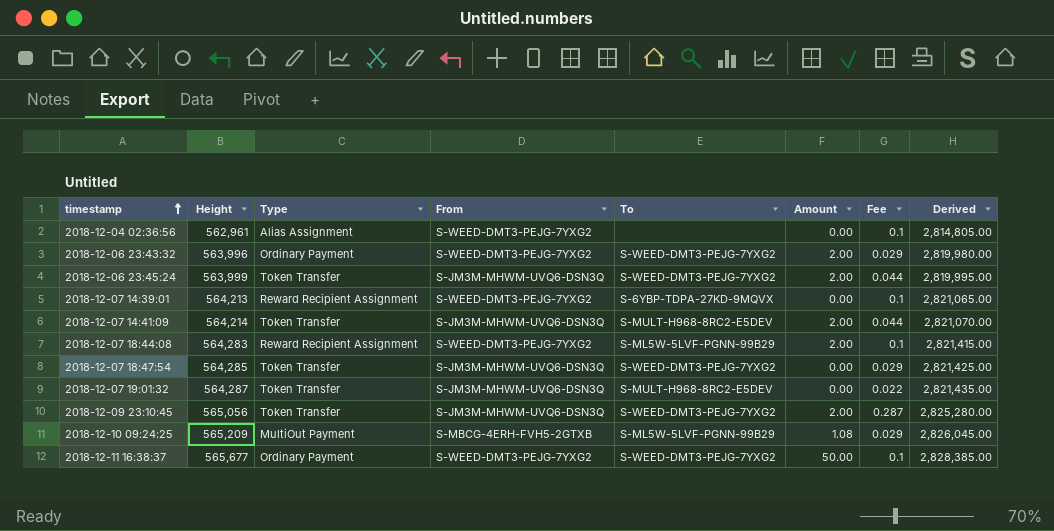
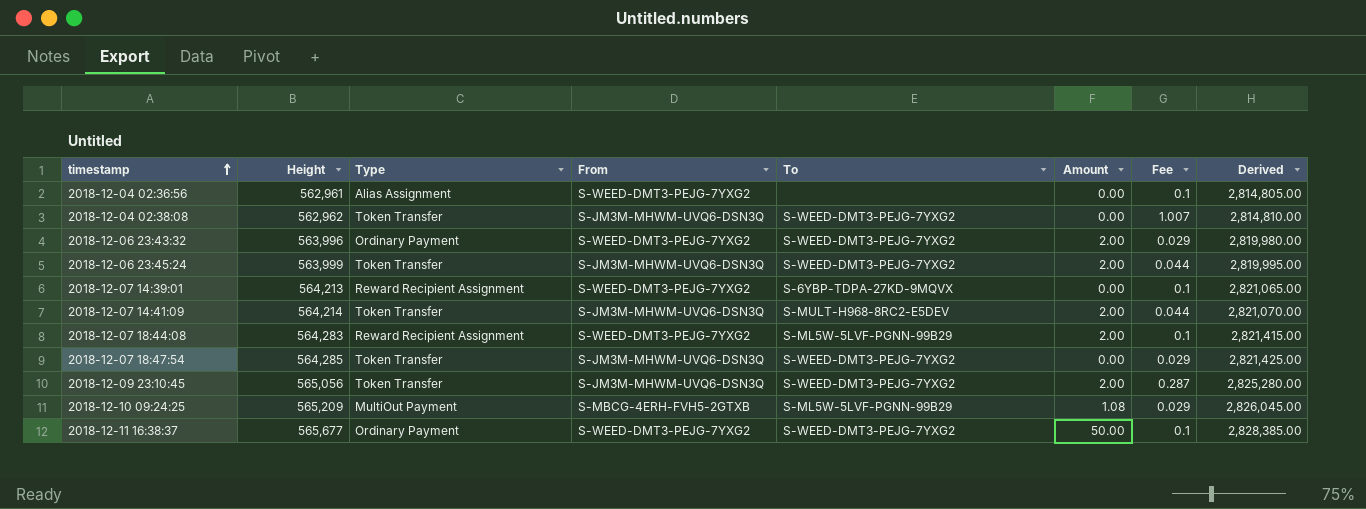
row 2018-12-07 19:01:32: 564,287 | Token Transfer | S-JM3M-MHWM-UVQ6-DSN3Q | S-MULT-H968-8RC2-E5DEV | 0.00 | 0.022 | 2,821,435.00 -> none
row 2018-12-04 02:38:08: none -> 562,962 | Token Transfer | S-JM3M-MHWM-UVQ6-DSN3Q | S-WEED-DMT3-PEJG-7YXG2 | 0.00 | 1.007 | 2,814,810.00

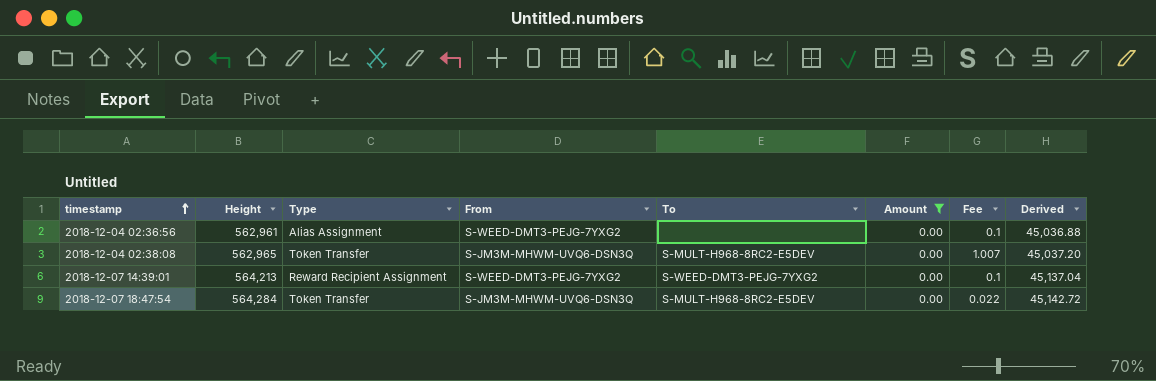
filter: none -> Amount = 0.00
column Derived | formula: [Height] * 5 -> [Height] * 0.08
2018-12-04 02:38:08 | Height: 562,962 -> 562,965
2018-12-04 02:38:08 | To: S-WEED-DMT3-PEJG-7YXG2 -> S-MULT-H968-8RC2-E5DEV
2018-12-07 14:39:01 | To: S-6YBP-TDPA-27KD-9MQVX -> S-WEED-DMT3-PEJG-7YXG2
2018-12-07 18:47:54 | Height: 564,285 -> 564,284
2018-12-07 18:47:54 | To: S-WEED-DMT3-PEJG-7YXG2 -> S-MULT-H968-8RC2-E5DEV
2018-12-07 18:47:54 | Fee: 0.029 -> 0.022

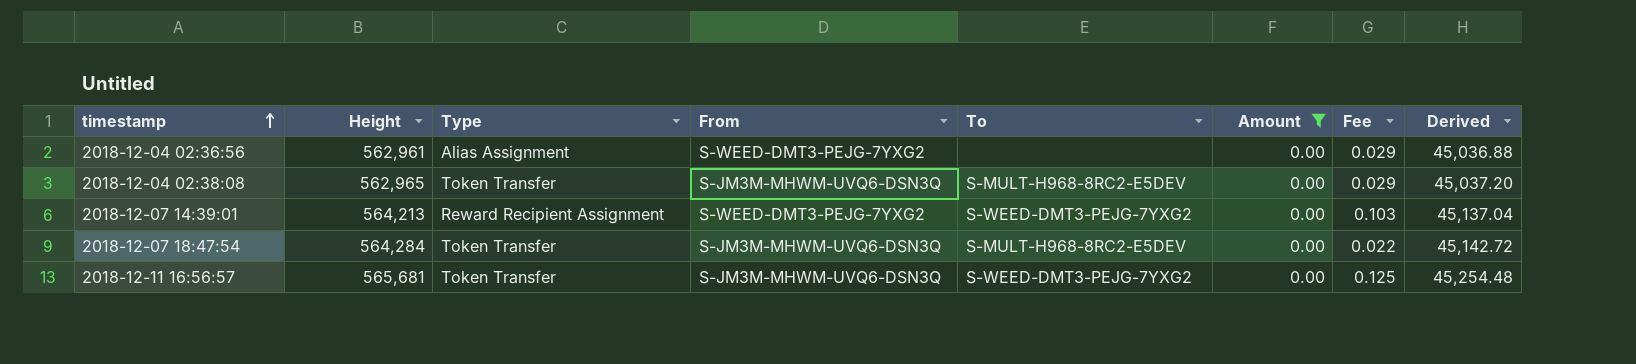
2018-12-04 02:36:56 | Fee: 0.1 -> 0.029
2018-12-04 02:38:08 | Fee: 1.007 -> 0.029
2018-12-07 14:39:01 | Fee: 0.1 -> 0.103
row 2018-12-11 16:56:57: none -> 565,681 | Token Transfer | S-JM3M-MHWM-UVQ6-DSN3Q | S-WEED-DMT3-PEJG-7YXG2 | 0.00 | 0.125 | 45,254.48

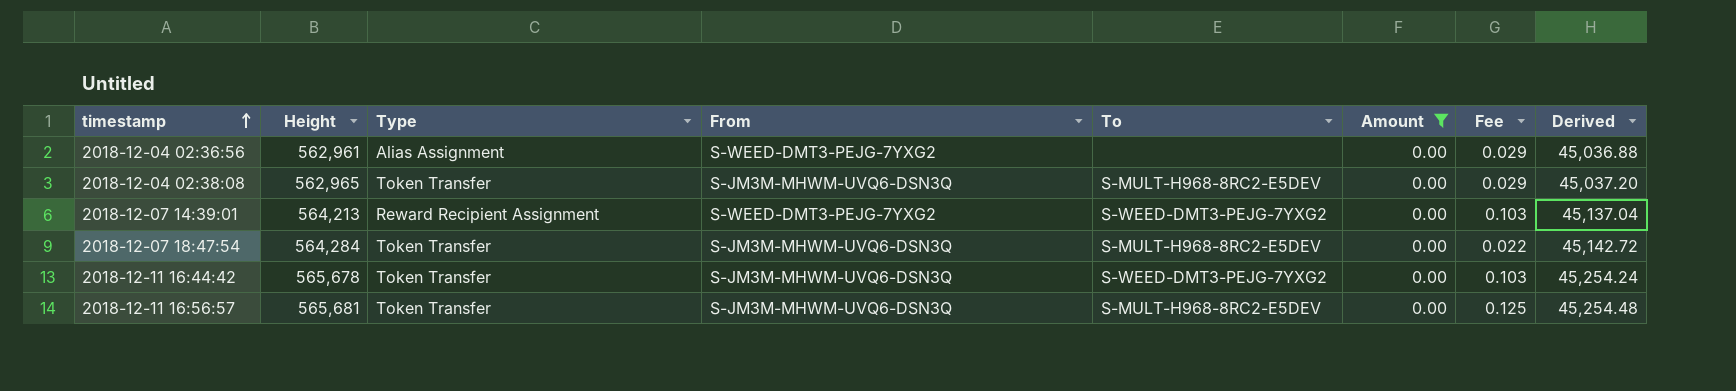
row 2018-12-11 16:44:42: none -> 565,678 | Token Transfer | S-JM3M-MHWM-UVQ6-DSN3Q | S-WEED-DMT3-PEJG-7YXG2 | 0.00 | 0.103 | 45,254.24
2018-12-11 16:56:57 | To: S-WEED-DMT3-PEJG-7YXG2 -> S-MULT-H968-8RC2-E5DEV

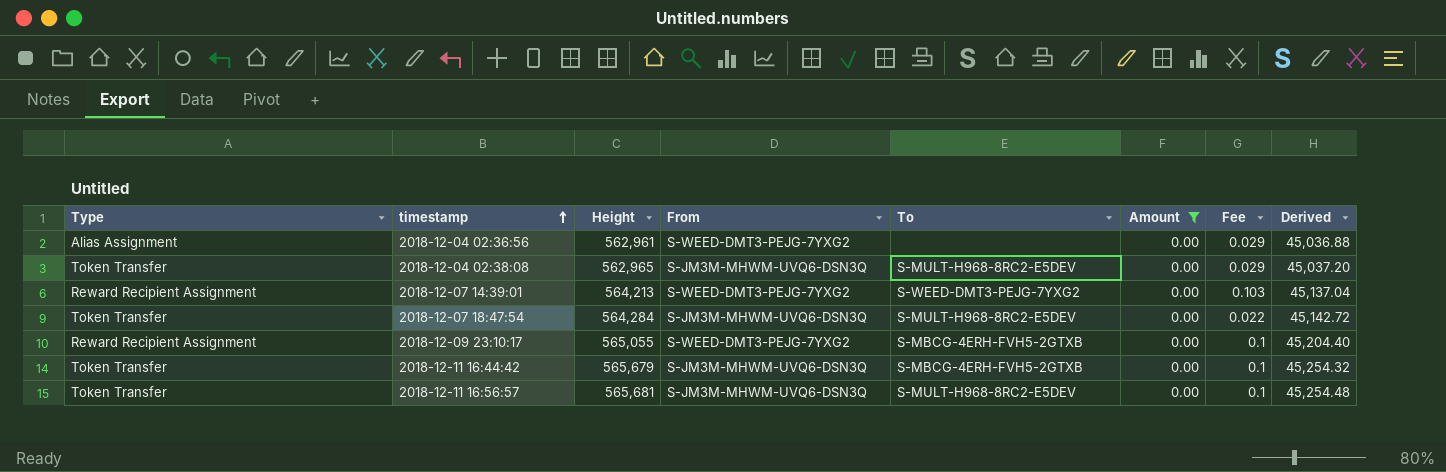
column Type | position: 3 -> 1
row 2018-12-09 23:10:17: none -> Reward Recipient Assignment | 565,055 | S-WEED-DMT3-PEJG-7YXG2 | S-MBCG-4ERH-FVH5-2GTXB | 0.00 | 0.1 | 45,204.40
2018-12-11 16:44:42 | Height: 565,678 -> 565,679
2018-12-11 16:44:42 | To: S-WEED-DMT3-PEJG-7YXG2 -> S-MBCG-4ERH-FVH5-2GTXB
2018-12-11 16:44:42 | Fee: 0.103 -> 0.1
2018-12-11 16:44:42 | Derived: 45,254.24 -> 45,254.32
2018-12-11 16:56:57 | Fee: 0.125 -> 0.1

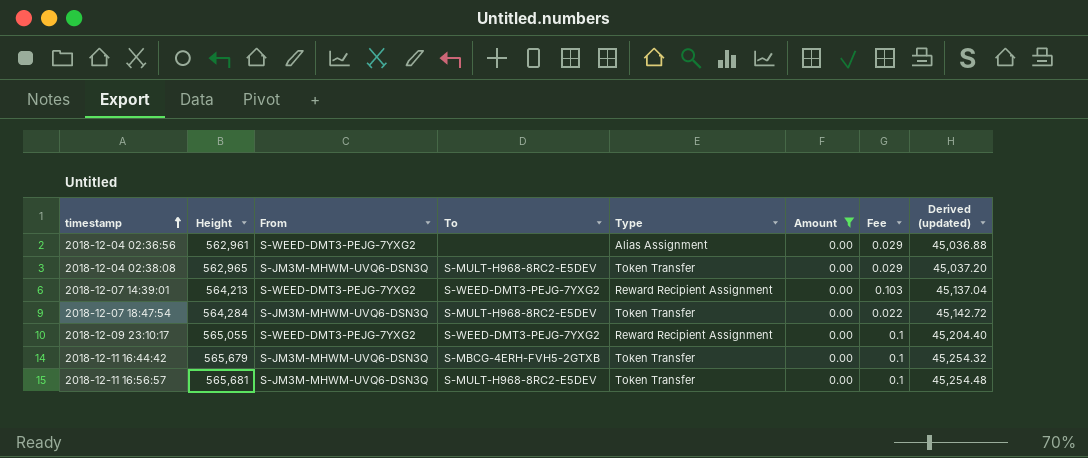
column Type | position: 1 -> 5
column name: Derived -> Derived (updated)
2018-12-09 23:10:17 | To: S-MBCG-4ERH-FVH5-2GTXB -> S-WEED-DMT3-PEJG-7YXG2

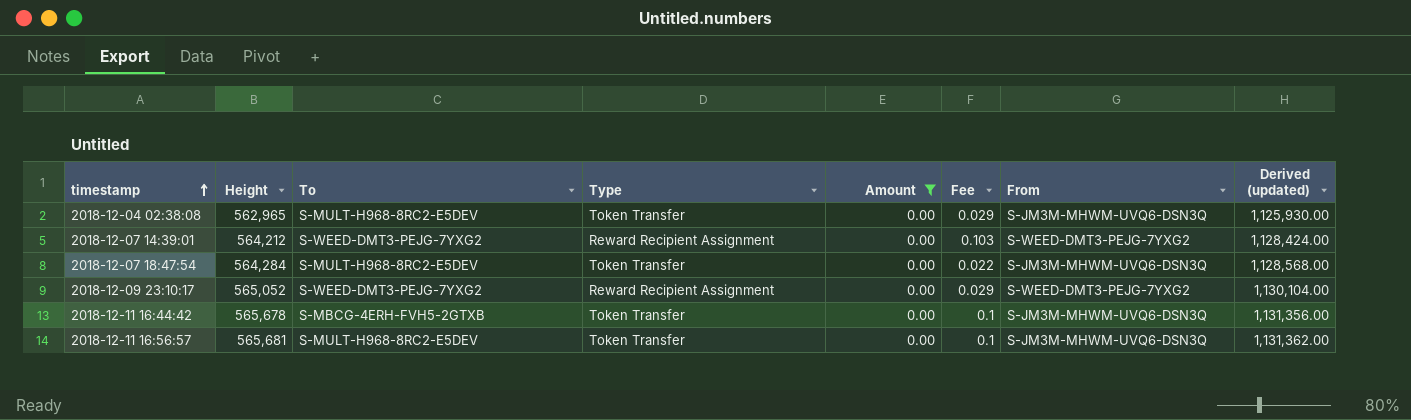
column From | position: 3 -> 7
column Derived (updated) | formula: [Height] * 0.08 -> [Height] * 2
row 2018-12-04 02:36:56: 562,961 | S-WEED-DMT3-PEJG-7YXG2 | none | Alias Assignment | 0.00 | 0.029 | 45,036.88 -> none
2018-12-07 14:39:01 | Height: 564,213 -> 564,212
2018-12-09 23:10:17 | Height: 565,055 -> 565,052
2018-12-09 23:10:17 | Fee: 0.1 -> 0.029
2018-12-11 16:44:42 | Height: 565,679 -> 565,678

